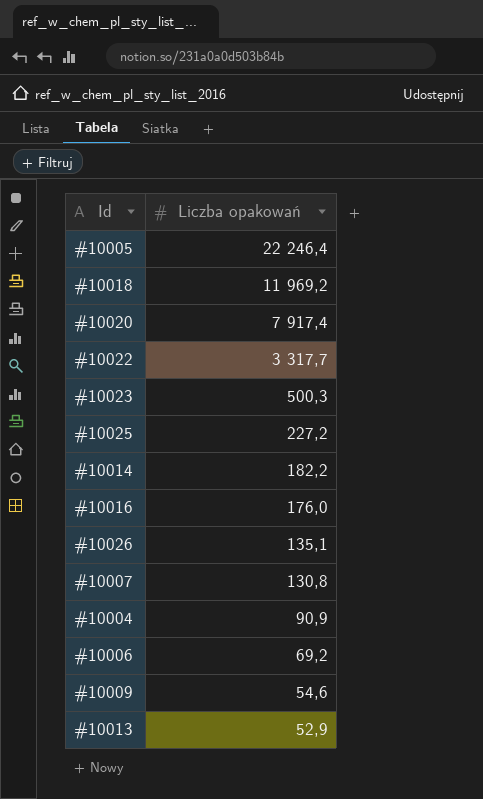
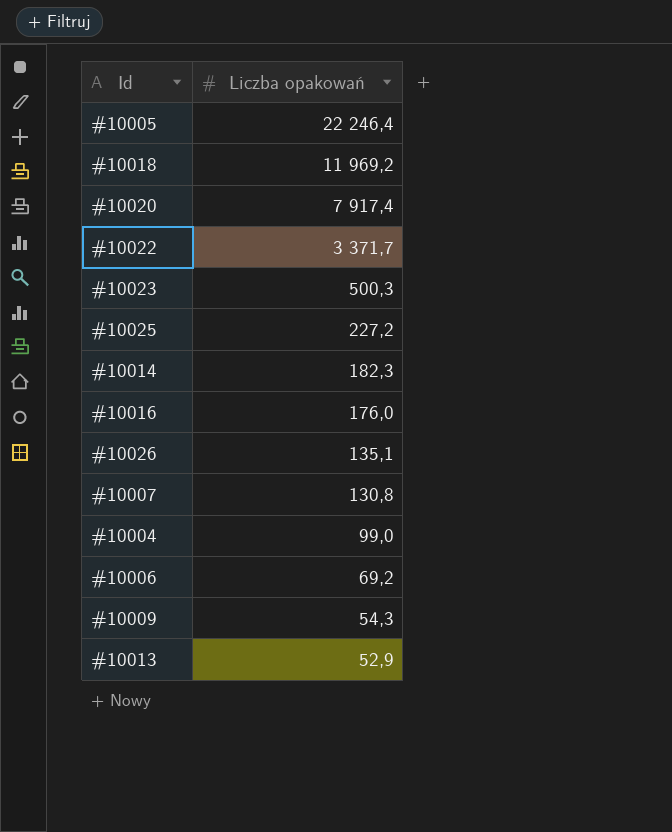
#10022 | Liczba opakowań: 3 317,7 -> 3 371,7
#10014 | Liczba opakowań: 182,2 -> 182,3
#10004 | Liczba opakowań: 90,9 -> 99,0
#10009 | Liczba opakowań: 54,6 -> 54,3

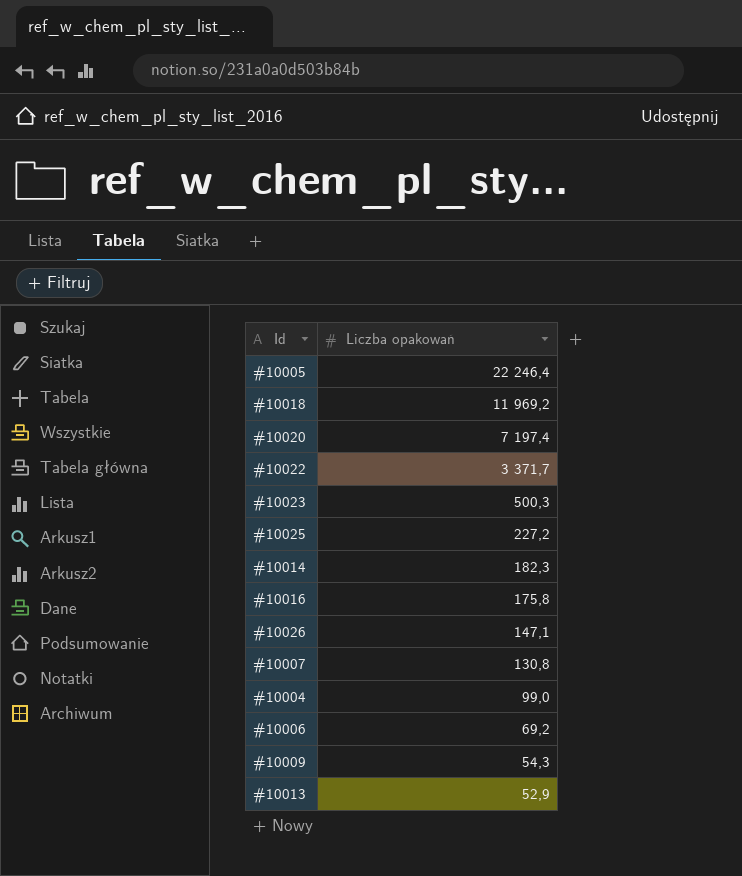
#10020 | Liczba opakowań: 7 917,4 -> 7 197,4
#10016 | Liczba opakowań: 176,0 -> 175,8
#10026 | Liczba opakowań: 135,1 -> 147,1

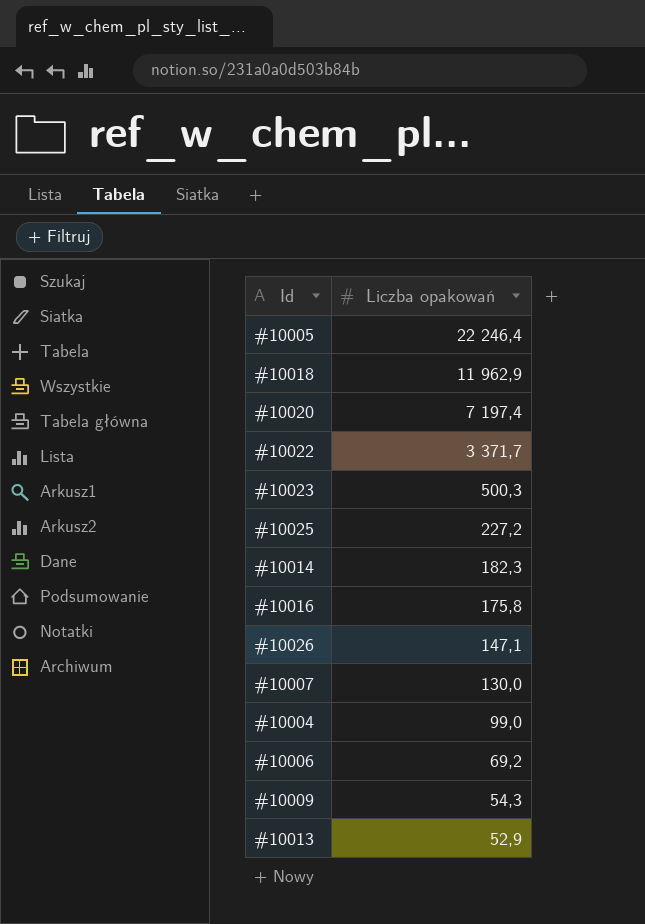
#10018 | Liczba opakowań: 11 969,2 -> 11 962,9
#10007 | Liczba opakowań: 130,8 -> 130,0

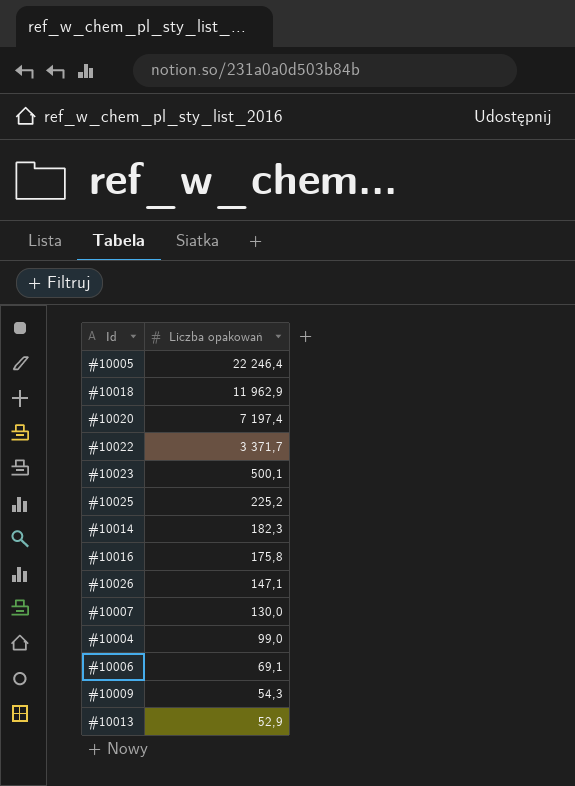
#10023 | Liczba opakowań: 500,3 -> 500,1
#10025 | Liczba opakowań: 227,2 -> 225,2
#10006 | Liczba opakowań: 69,2 -> 69,1

